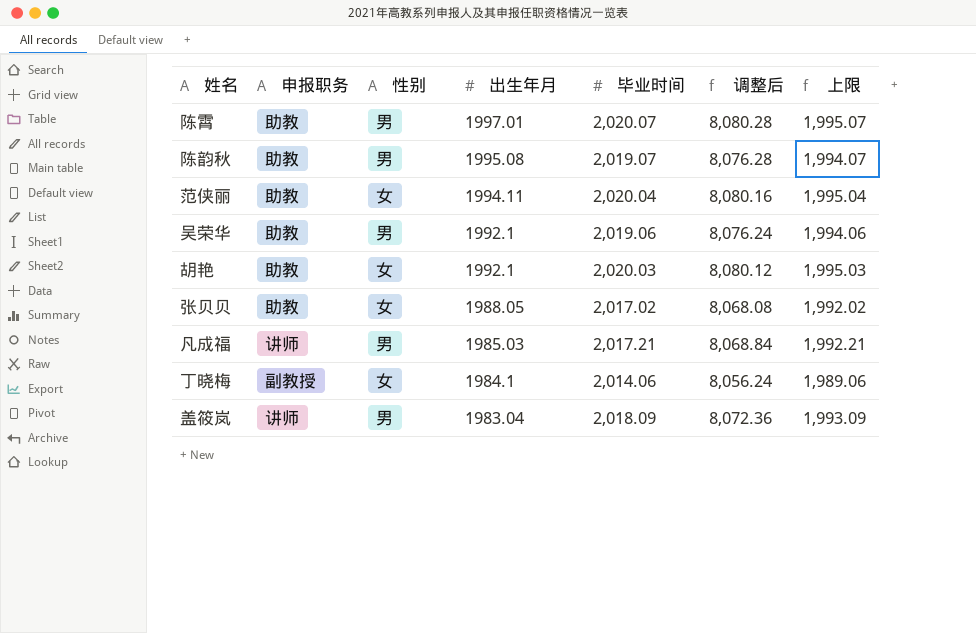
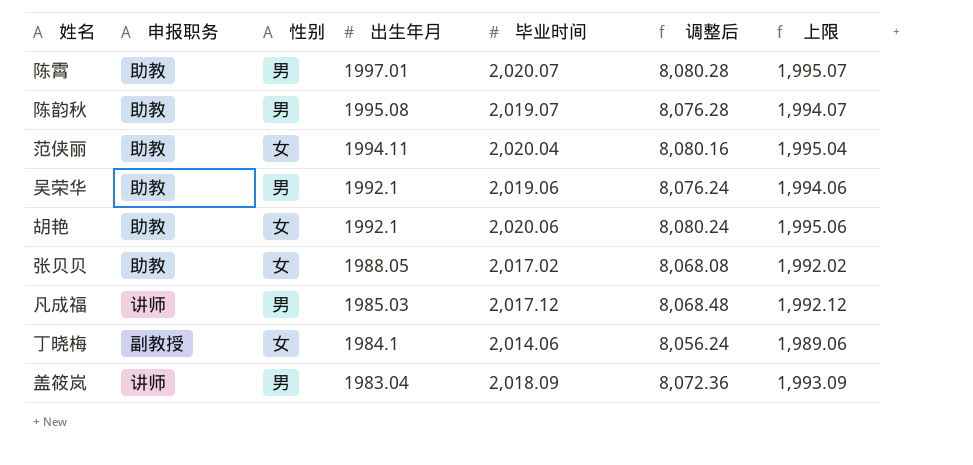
胡艳 | 毕业时间: 2,020.03 -> 2,020.06
胡艳 | 调整后: 8,080.12 -> 8,080.24
胡艳 | 上限: 1,995.03 -> 1,995.06
凡成福 | 毕业时间: 2,017.21 -> 2,017.12
凡成福 | 调整后: 8,068.84 -> 8,068.48
凡成福 | 上限: 1,992.21 -> 1,992.12

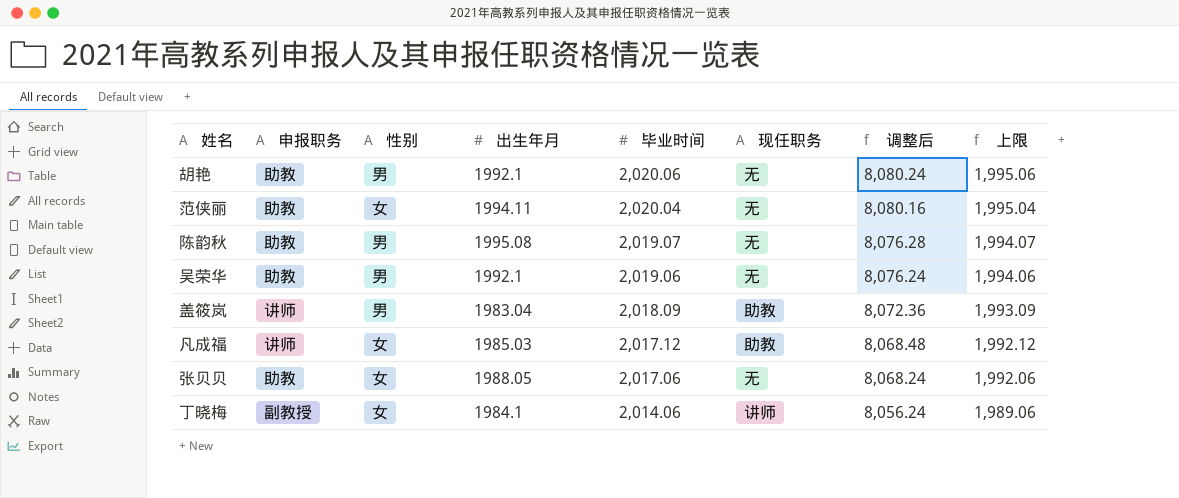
row order: 出生年月 descending -> 毕业时间 descending
column 现任职务 | position: none -> 6
row 陈霄: 助教 | 男 | 1997.01 | 2,020.07 | 8,080.28 | 1,995.07 -> none
胡艳 | 性别: 女 -> 男
凡成福 | 性别: 男 -> 女
张贝贝 | 毕业时间: 2,017.02 -> 2,017.06
张贝贝 | 调整后: 8,068.08 -> 8,068.24
张贝贝 | 上限: 1,992.02 -> 1,992.06

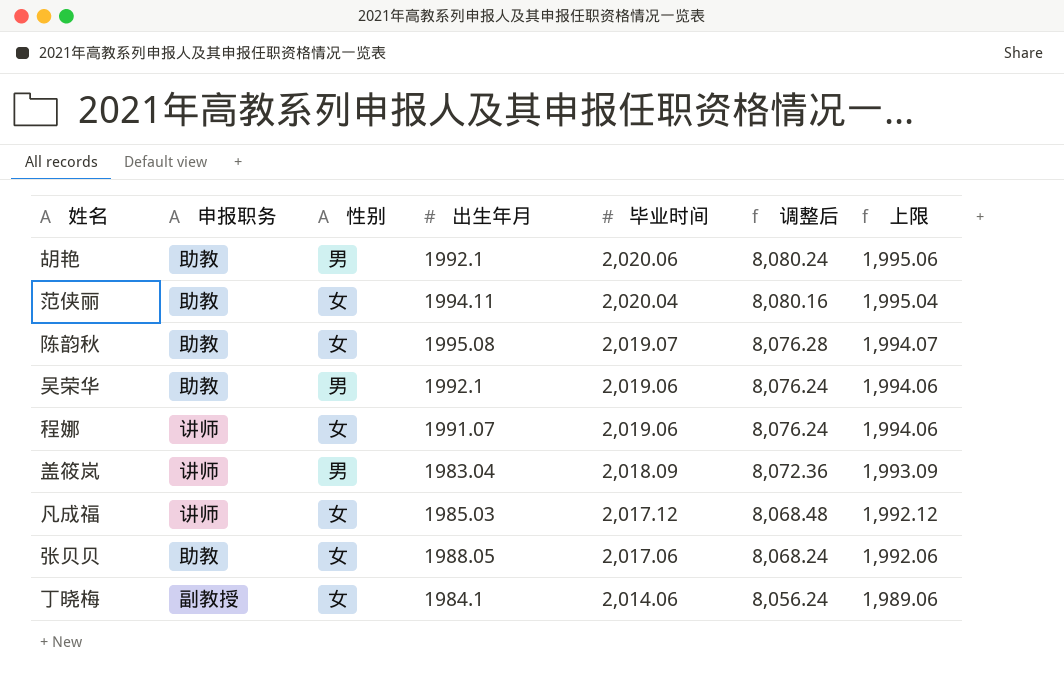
column 现任职务 | position: 6 -> none
陈韵秋 | 性别: 男 -> 女
row 程娜: none -> 讲师 | 女 | 1991.07 | 2,019.06 | 8,076.24 | 1,994.06

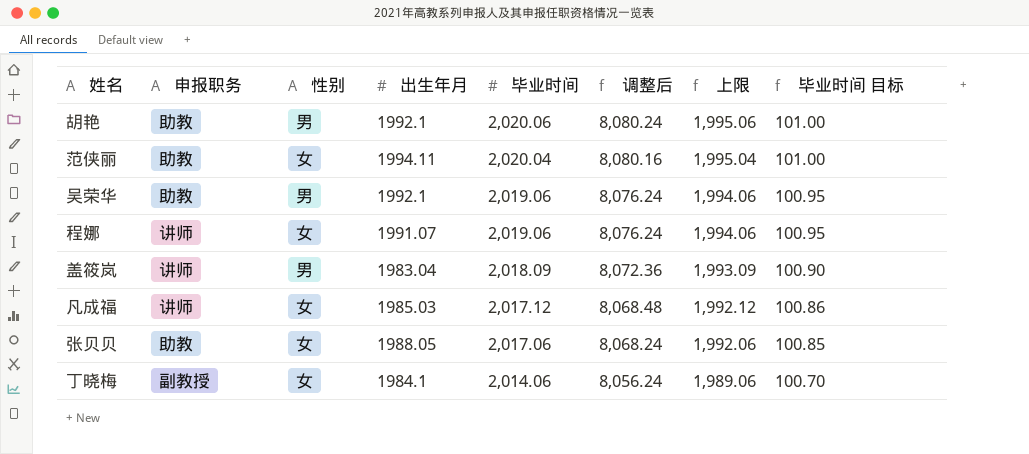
column 毕业时间 目标 | formula: none -> [毕业时间] * 0.05
row 陈韵秋: 助教 | 女 | 1995.08 | 2,019.07 | 8,076.28 | 1,994.07 -> none

